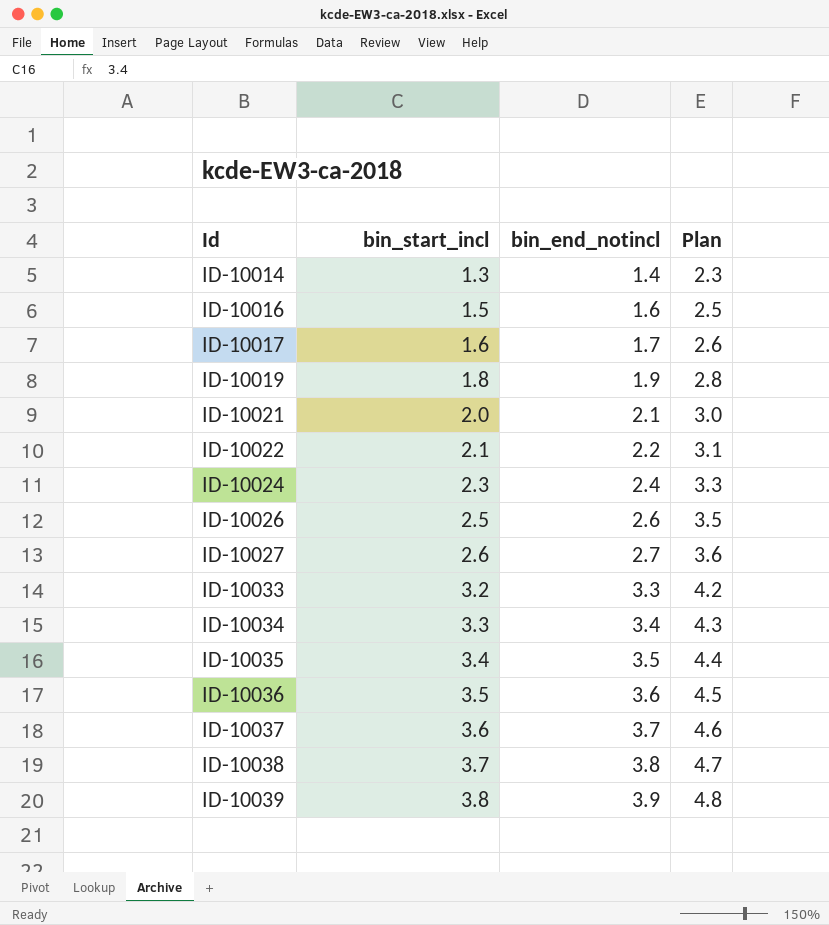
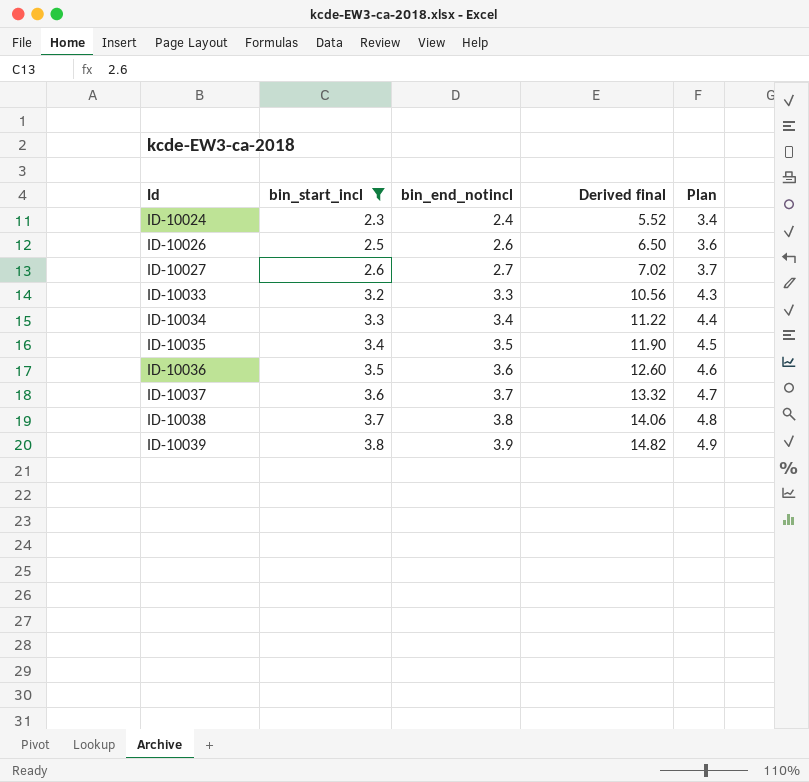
filter: none -> bin_start_incl >= 2.3
column Derived final | formula: none -> [bin_start_incl] * [bin_end_notincl]
column Plan | formula: [bin_start_incl] + 1 -> [bin_end_notincl] + 1

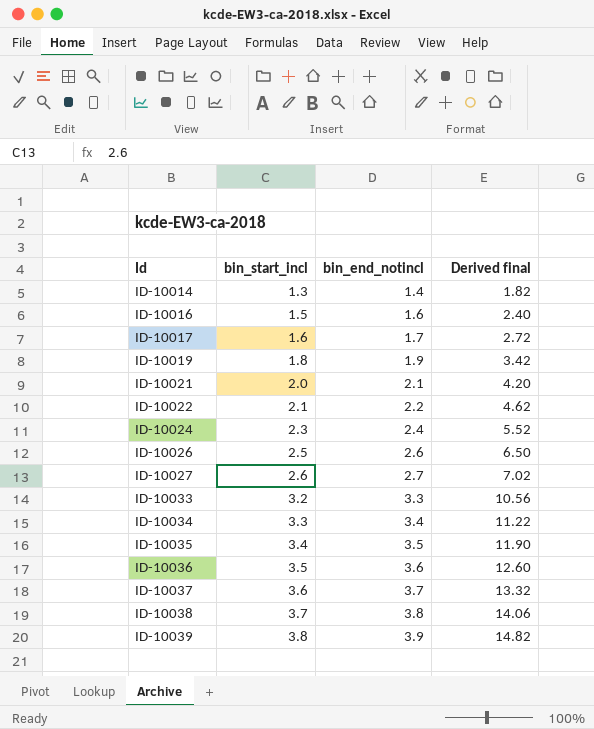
filter: bin_start_incl >= 2.3 -> none
column Plan | formula: [bin_end_notincl] + 1 -> none

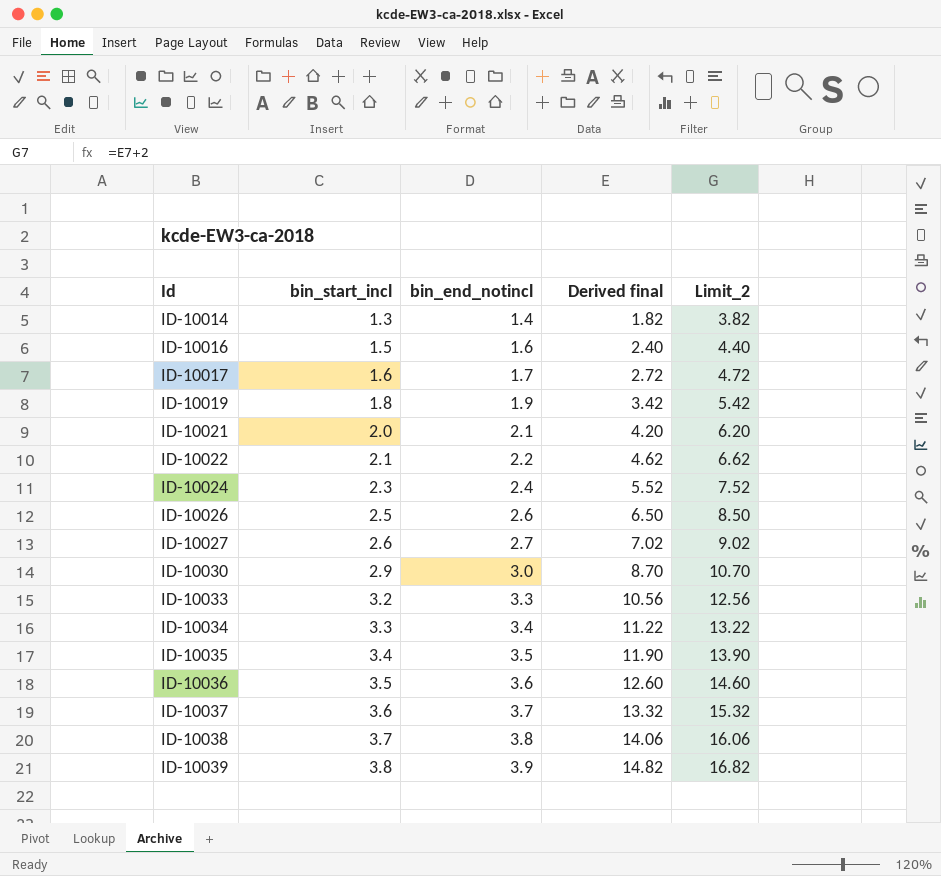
column Limit_2 | formula: none -> [Derived final] + 2
row ID-10030: none -> 2.9 | 3.0 | 8.70 | 10.70

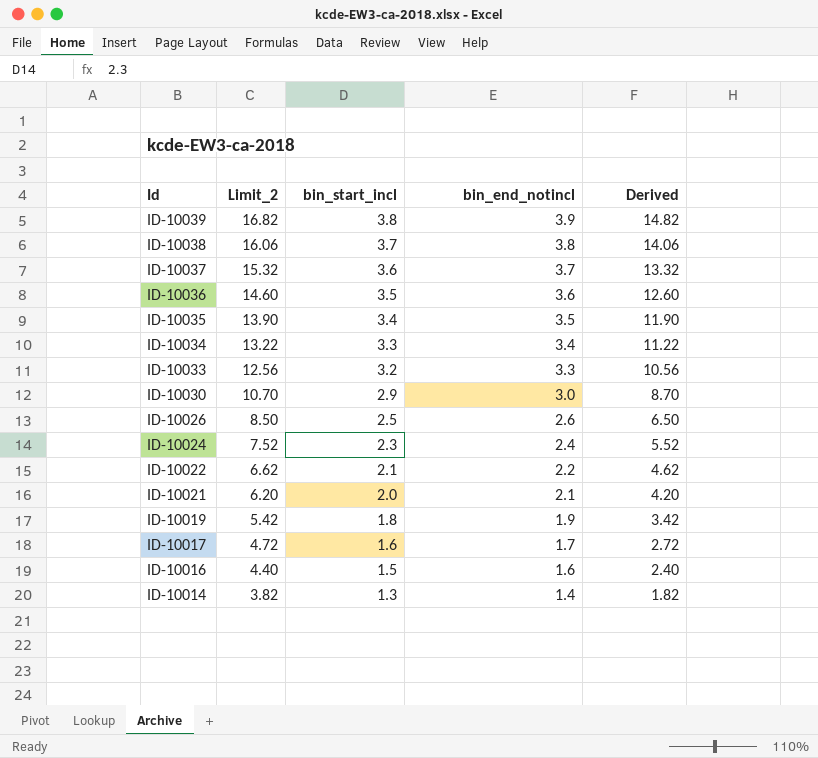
row order: Id ascending -> Id descending
column Limit_2 | position: 5 -> 2
column name: Derived final -> Derived
row ID-10027: 2.6 | 2.7 | 7.02 | 9.02 -> none

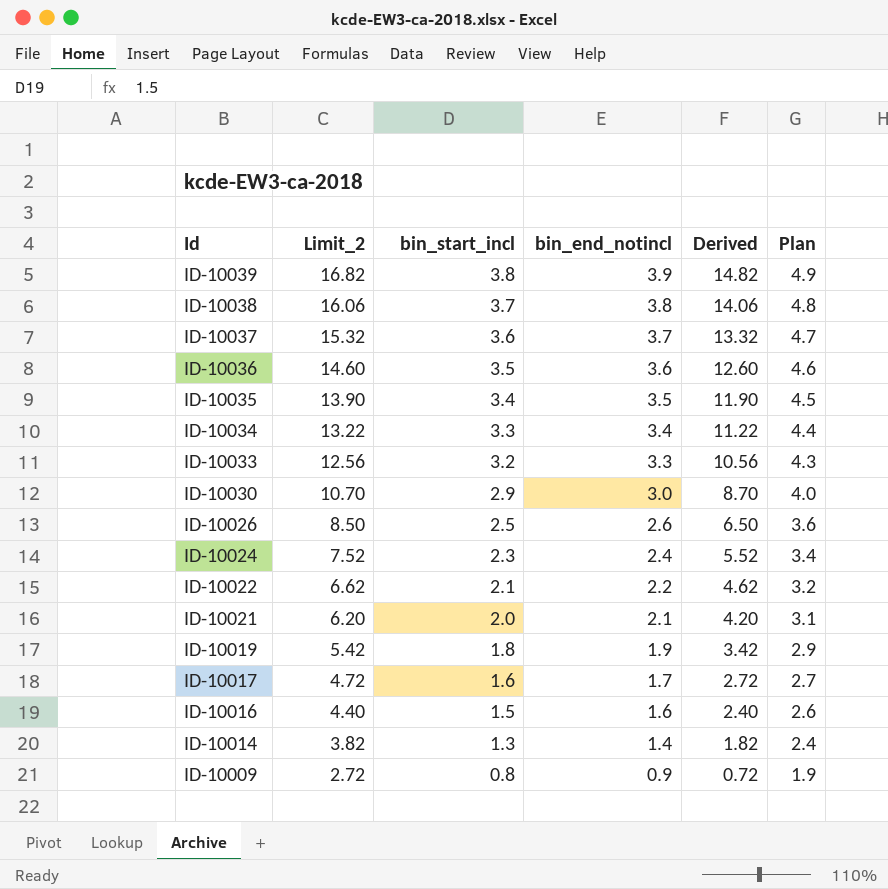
column Plan | formula: none -> [bin_end_notincl] + 1
row ID-10009: none -> 2.72 | 0.8 | 0.9 | 0.72 | 1.9

